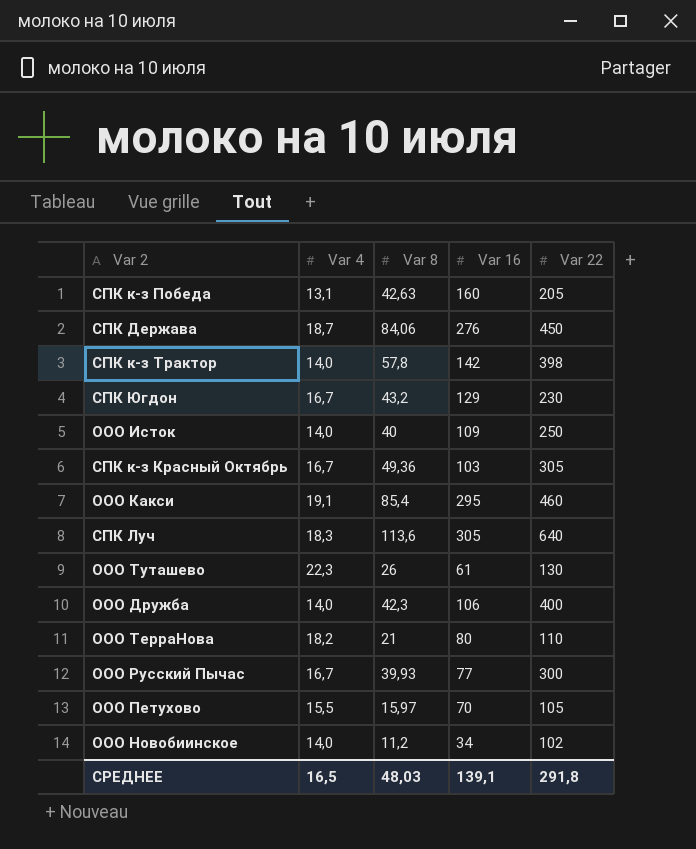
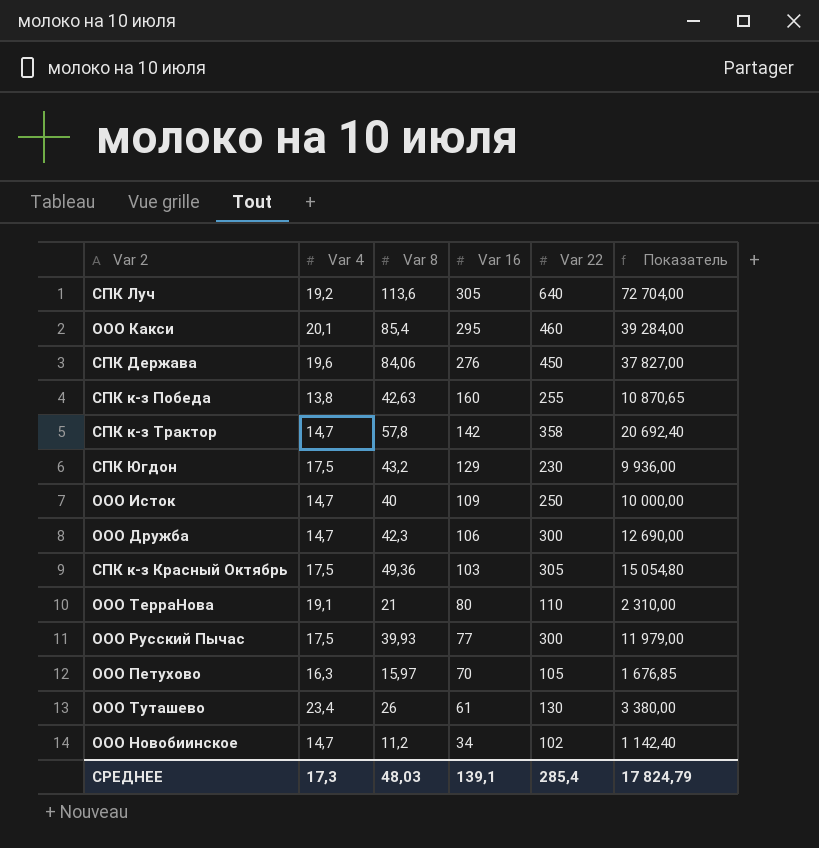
row order: none -> Var 16 descending
column Показатель | formula: none -> [Var 8] * [Var 22]
СПК Луч | Var 4: 18,3 -> 19,2
ООО Какси | Var 4: 19,1 -> 20,1
СПК Держава | Var 4: 18,7 -> 19,6
СПК к-з Победа | Var 4: 13,1 -> 13,8
СПК к-з Победа | Var 22: 205 -> 255
СПК к-з Трактор | Var 4: 14,0 -> 14,7
СПК к-з Трактор | Var 22: 398 -> 358
СПК Югдон | Var 4: 16,7 -> 17,5
ООО Исток | Var 4: 14,0 -> 14,7
ООО Дружба | Var 4: 14,0 -> 14,7
ООО Дружба | Var 22: 400 -> 300
СПК к-з Красный Октябрь | Var 4: 16,7 -> 17,5
ООО ТерраНова | Var 4: 18,2 -> 19,1
ООО Русский Пычас | Var 4: 16,7 -> 17,5
ООО Петухово | Var 4: 15,5 -> 16,3
ООО Туташево | Var 4: 22,3 -> 23,4
ООО Новобиинское | Var 4: 14,0 -> 14,7
СРЕДНЕЕ | Var 4: 16,5 -> 17,3
СРЕДНЕЕ | Var 22: 291,8 -> 285,4

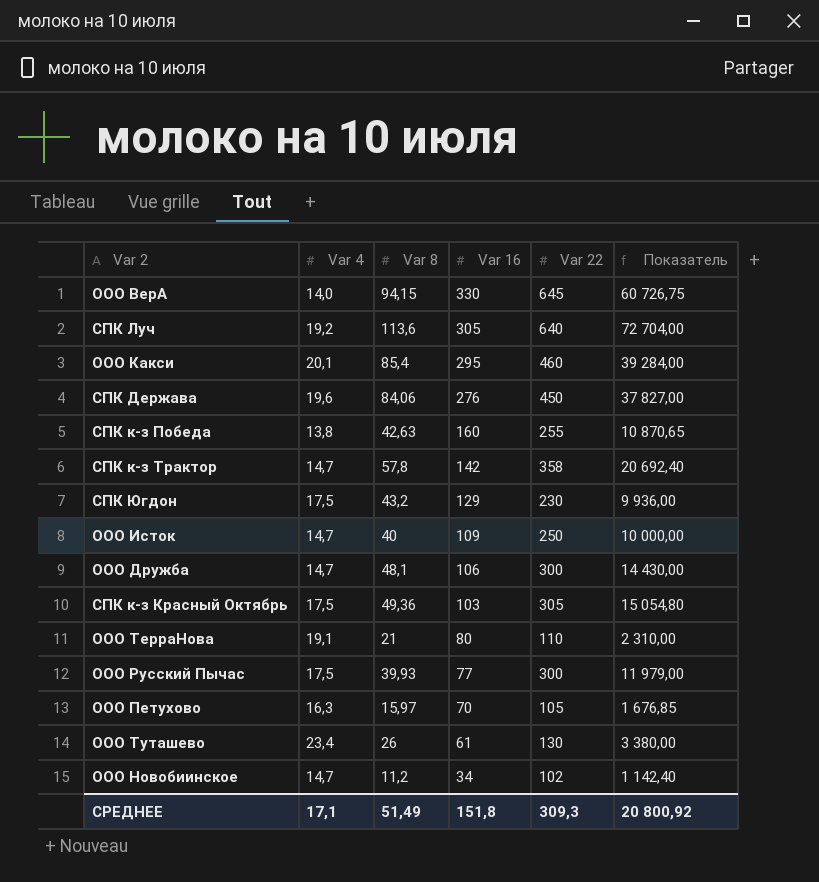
row ООО ВерА: none -> 14,0 | 94,15 | 330 | 645 | 60 726,75
ООО Дружба | Var 8: 42,3 -> 48,1
ООО Дружба | Показатель: 12 690,00 -> 14 430,00
СРЕДНЕЕ | Var 4: 17,3 -> 17,1
СРЕДНЕЕ | Var 8: 48,03 -> 51,49
СРЕДНЕЕ | Var 16: 139,1 -> 151,8
СРЕДНЕЕ | Var 22: 285,4 -> 309,3
СРЕДНЕЕ | Показатель: 17 824,79 -> 20 800,92

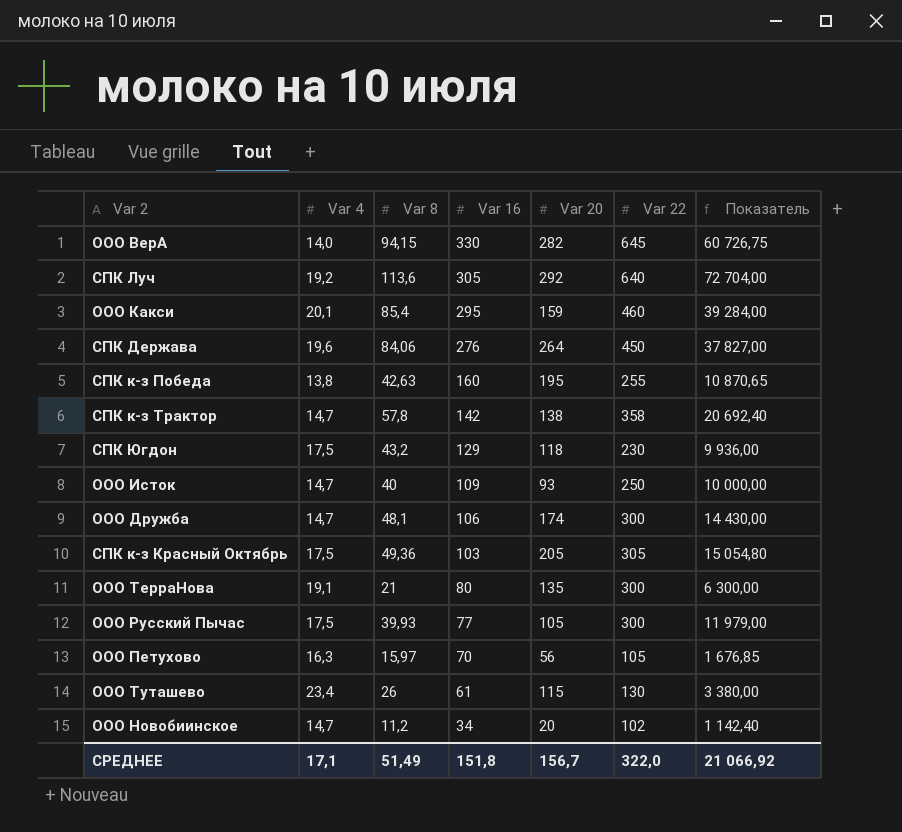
column Var 20 | position: none -> 5
ООО ТерраНова | Var 22: 110 -> 300
ООО ТерраНова | Показатель: 2 310,00 -> 6 300,00
СРЕДНЕЕ | Var 22: 309,3 -> 322,0
СРЕДНЕЕ | Показатель: 20 800,92 -> 21 066,92

